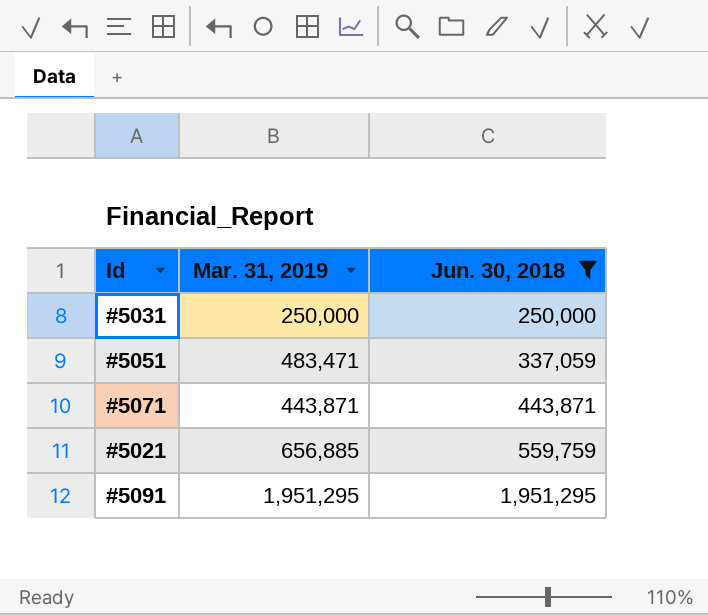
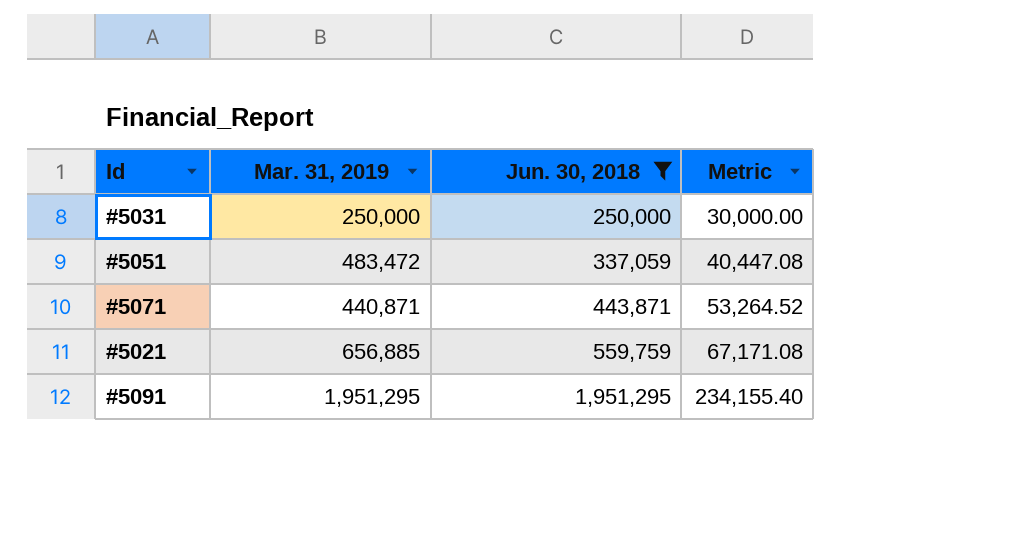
column Metric | formula: none -> [Jun. 30, 2018] * 0.12
#5051 | Mar. 31, 2019: 483,471 -> 483,472
#5071 | Mar. 31, 2019: 443,871 -> 440,871

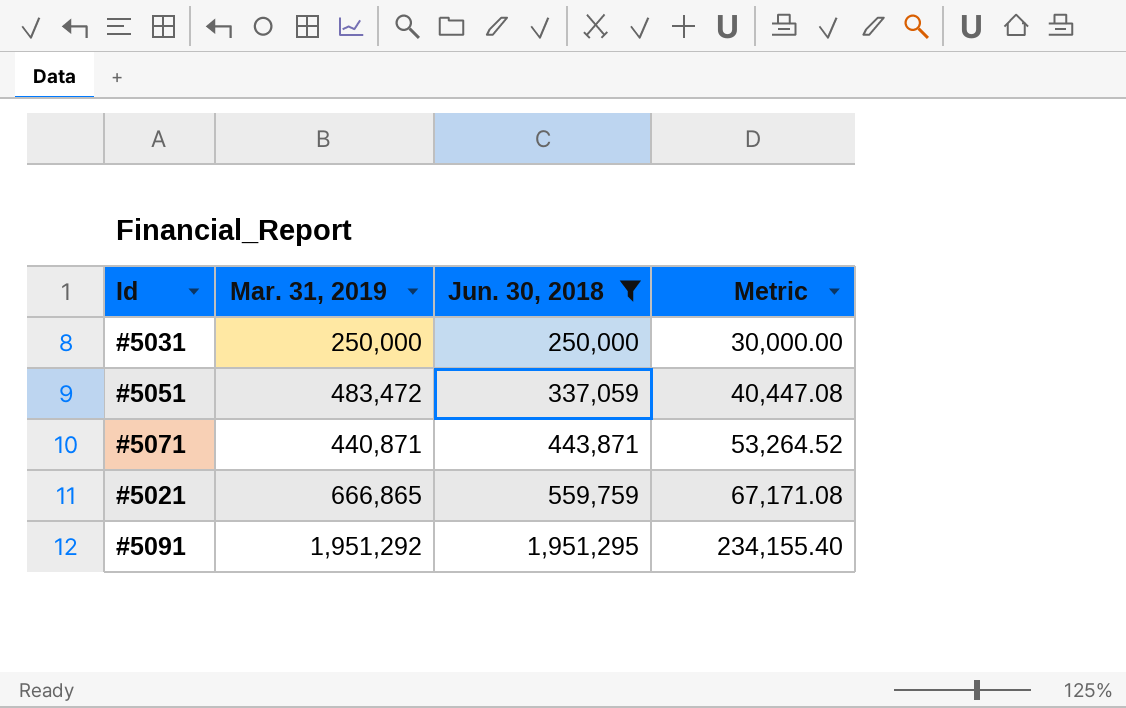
#5021 | Mar. 31, 2019: 656,885 -> 666,865
#5091 | Mar. 31, 2019: 1,951,295 -> 1,951,292

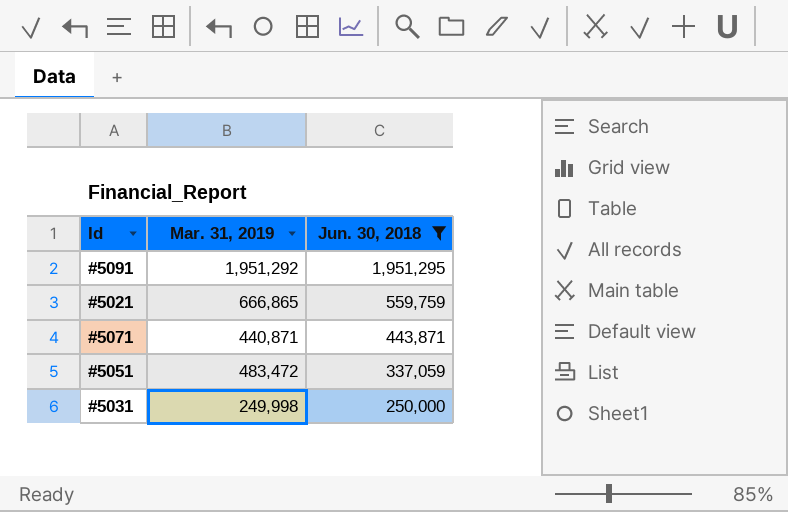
row order: Jun. 30, 2018 ascending -> Jun. 30, 2018 descending
column Metric | formula: [Jun. 30, 2018] * 0.12 -> none
#5031 | Mar. 31, 2019: 250,000 -> 249,998

